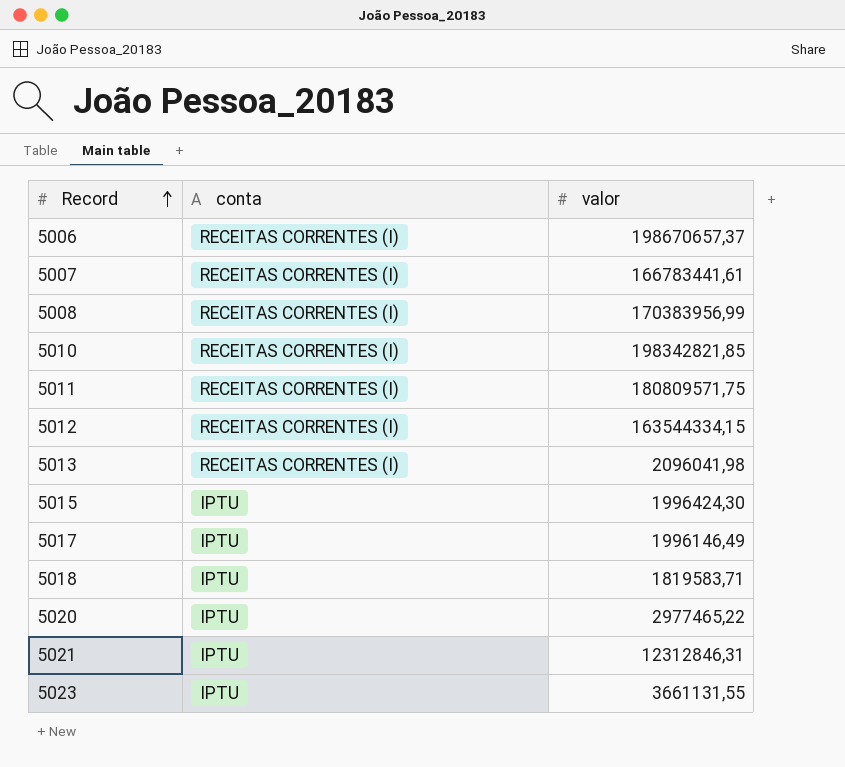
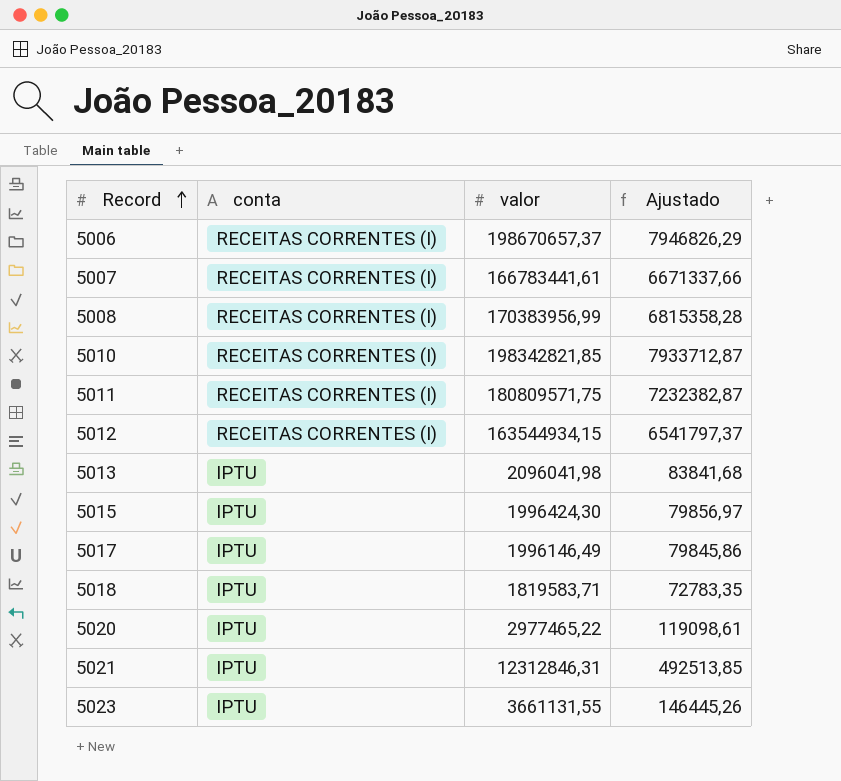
column Ajustado | formula: none -> [valor] * 0,04
5012 | valor: 163544334,15 -> 163544934,15
5013 | conta: RECEITAS CORRENTES (I) -> IPTU

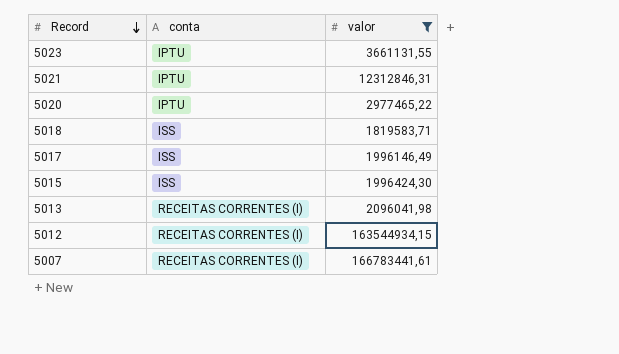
filter: none -> valor <= 166783441,61
row order: Record ascending -> Record descending
column Ajustado | formula: [valor] * 0,04 -> none
5018 | conta: IPTU -> ISS
5017 | conta: IPTU -> ISS
5015 | conta: IPTU -> ISS
5013 | conta: IPTU -> RECEITAS CORRENTES (I)

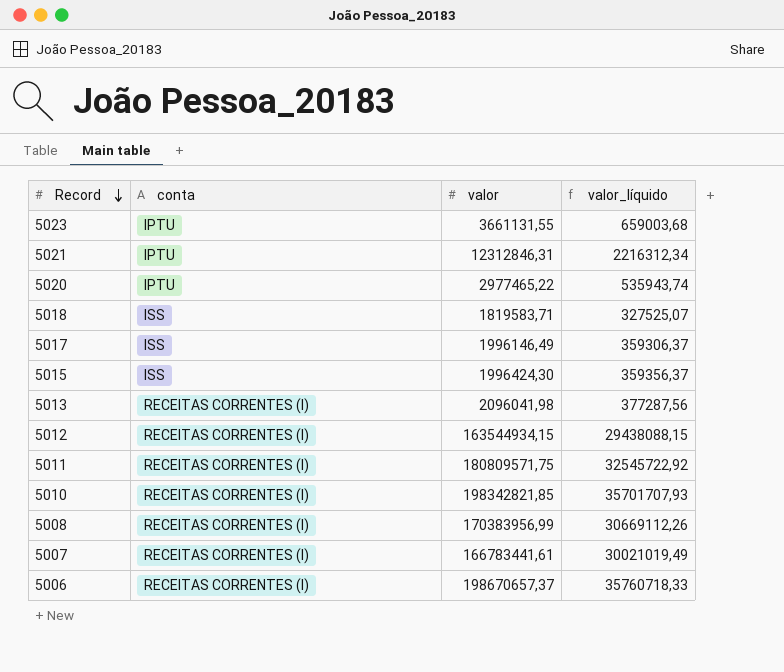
filter: valor <= 166783441,61 -> none
column valor_líquido | formula: none -> [valor] * 0,18

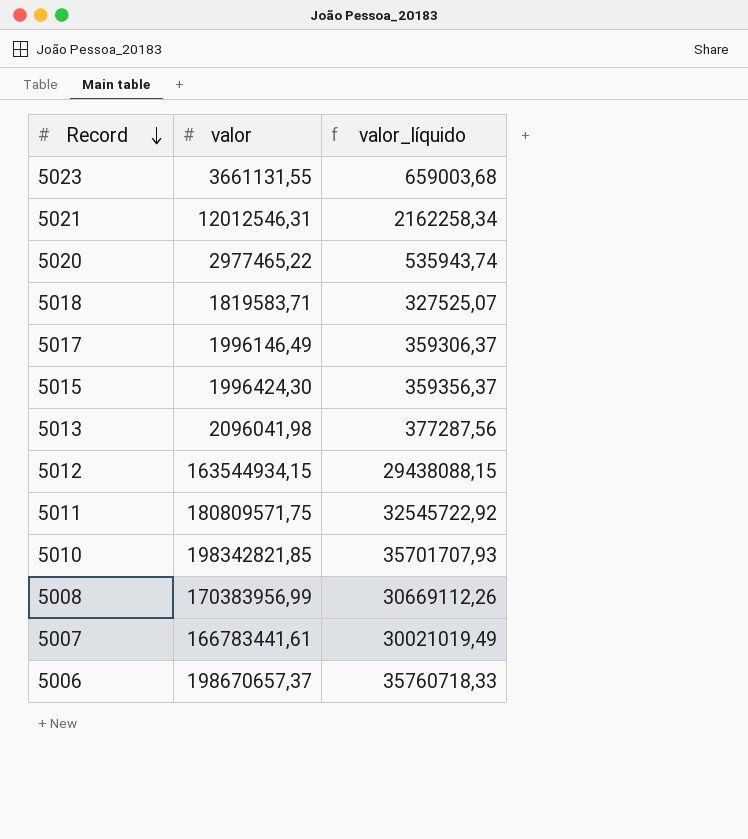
column conta | position: 2 -> none
5021 | valor: 12312846,31 -> 12012546,31
5021 | valor_líquido: 2216312,34 -> 2162258,34

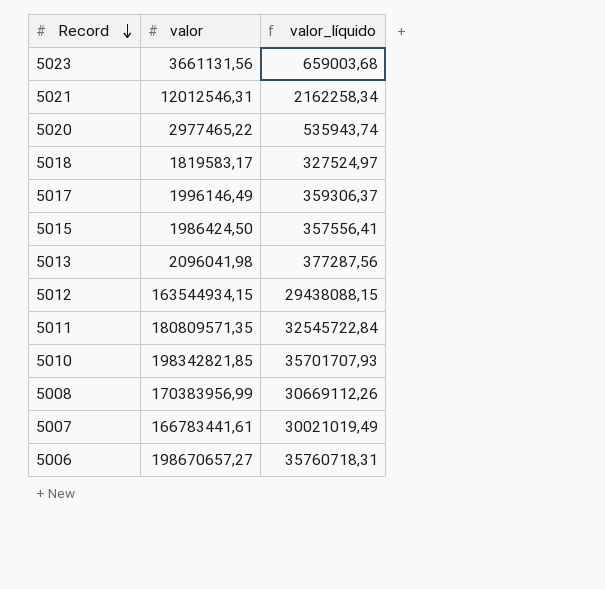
5023 | valor: 3661131,55 -> 3661131,56
5018 | valor: 1819583,71 -> 1819583,17
5018 | valor_líquido: 327525,07 -> 327524,97
5015 | valor: 1996424,30 -> 1986424,50
5015 | valor_líquido: 359356,37 -> 357556,41
5011 | valor: 180809571,75 -> 180809571,35
5011 | valor_líquido: 32545722,92 -> 32545722,84
5006 | valor: 198670657,37 -> 198670657,27
5006 | valor_líquido: 35760718,33 -> 35760718,31

